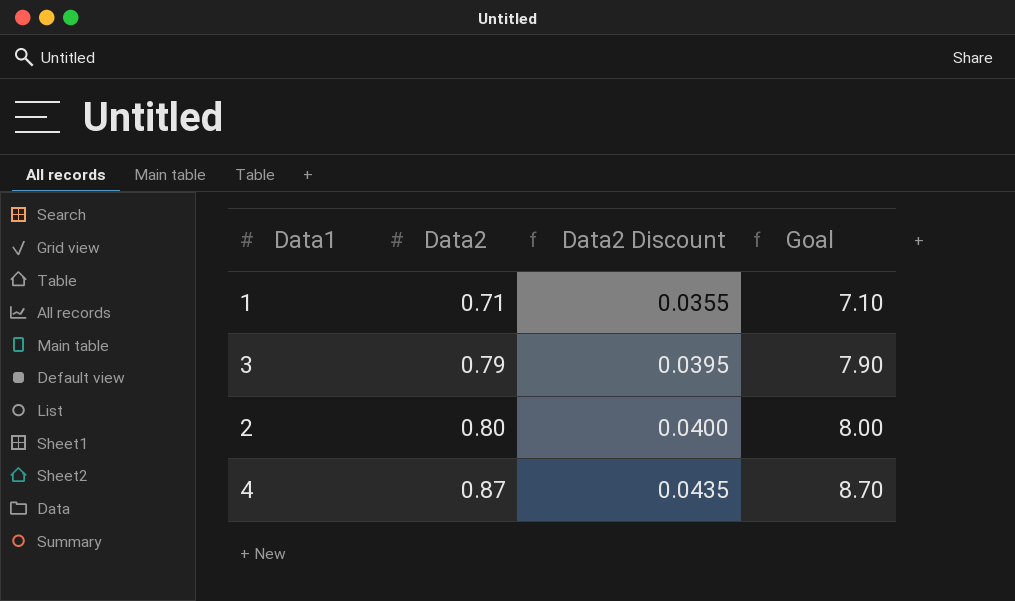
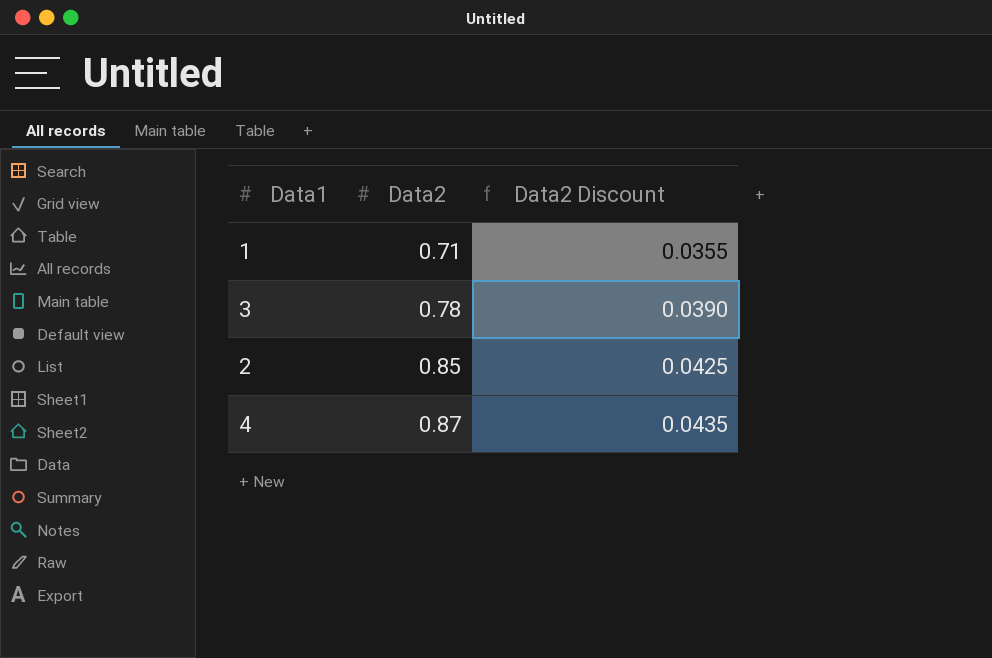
column Goal | formula: [Data2] * 10 -> none
3 | Data2: 0.79 -> 0.78
3 | Data2 Discount: 0.0395 -> 0.0390
2 | Data2: 0.80 -> 0.85
2 | Data2 Discount: 0.0400 -> 0.0425

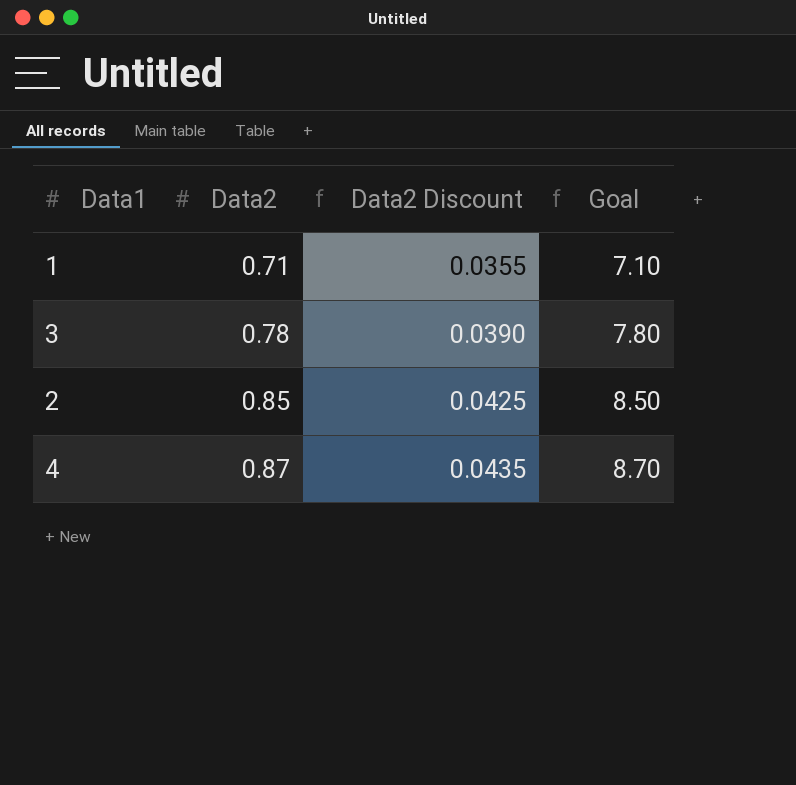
column Goal | formula: none -> [Data2] * 10

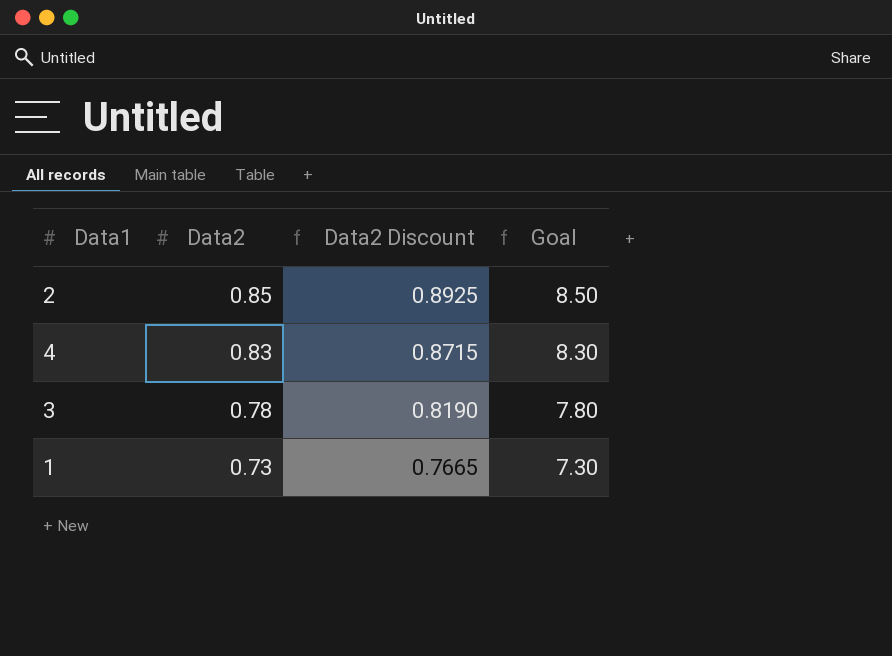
row order: Data2 ascending -> Data2 descending
column Data2 Discount | formula: [Data2] * 0.05 -> [Data2] * 1.05
4 | Data2: 0.87 -> 0.83
4 | Goal: 8.70 -> 8.30
1 | Data2: 0.71 -> 0.73
1 | Goal: 7.10 -> 7.30

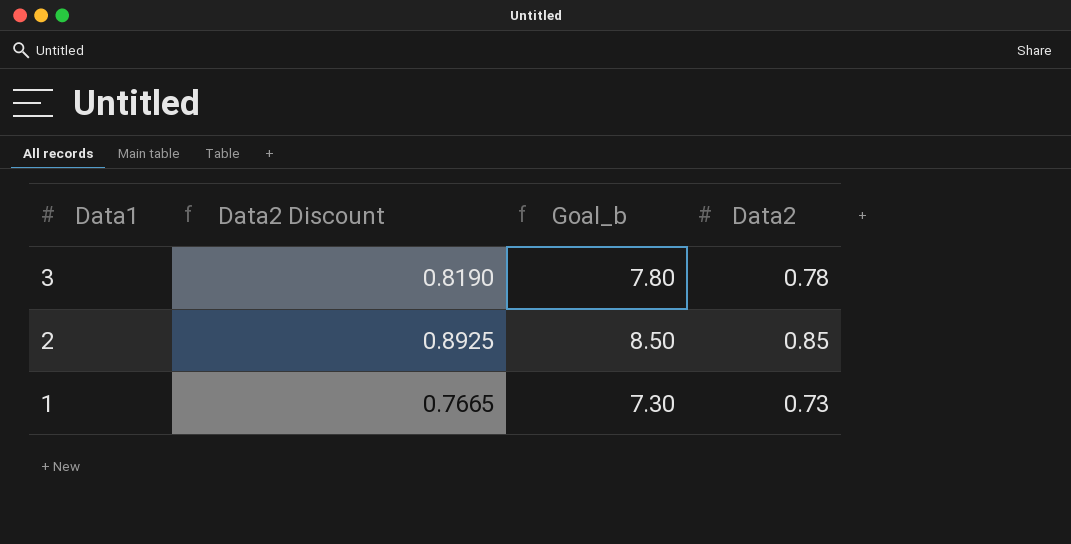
row order: Data2 descending -> Data1 descending
column name: Goal -> Goal_b
column Data2 | position: 2 -> 4
row 4: 0.83 | 0.8715 | 8.30 -> none

